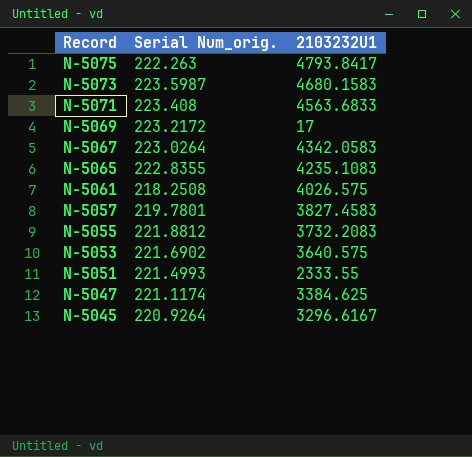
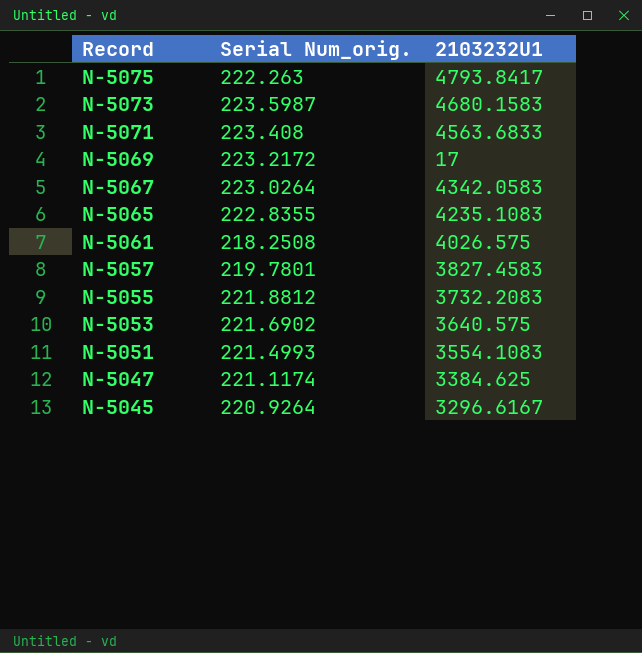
N-5051 | 2103232U1: 2333.55 -> 3554.1083

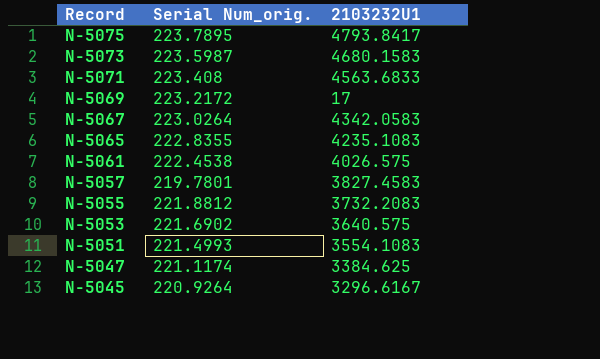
N-5075 | Serial Num_orig.: 222.263 -> 223.7895
N-5061 | Serial Num_orig.: 218.2508 -> 222.4538

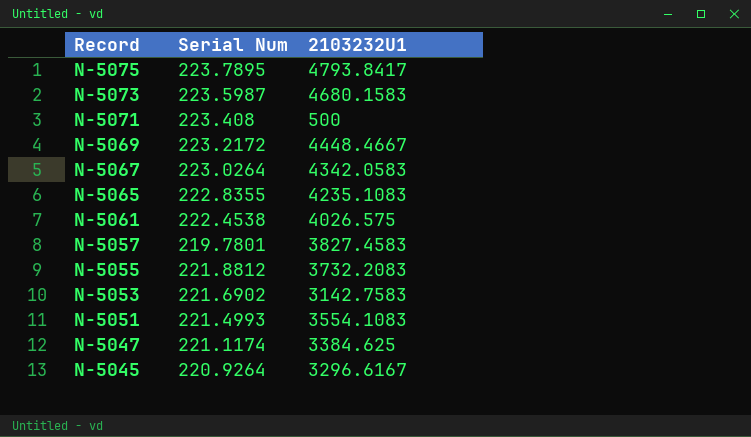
column name: Serial Num_orig. -> Serial Num
N-5071 | 2103232U1: 4563.6833 -> 500
N-5069 | 2103232U1: 17 -> 4448.4667
N-5053 | 2103232U1: 3640.575 -> 3142.7583

